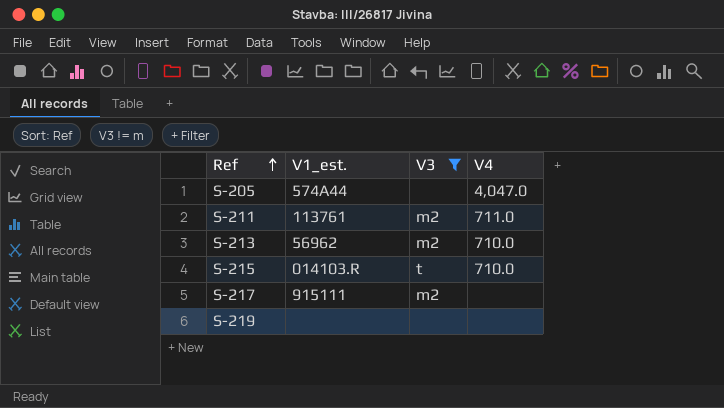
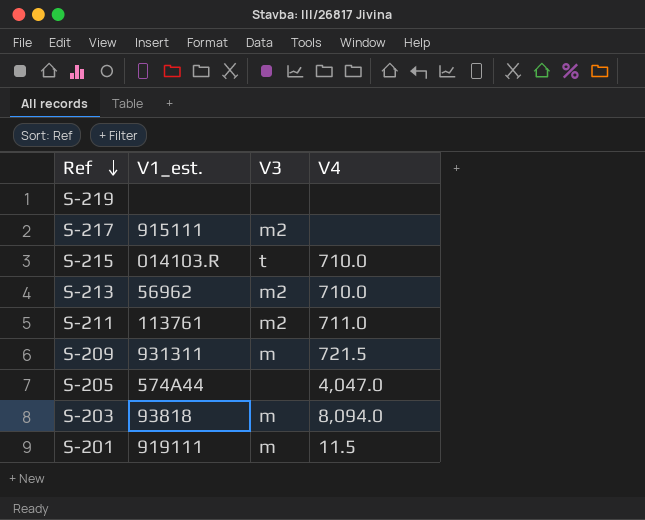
filter: V3 != m -> none
row order: Ref ascending -> Ref descending

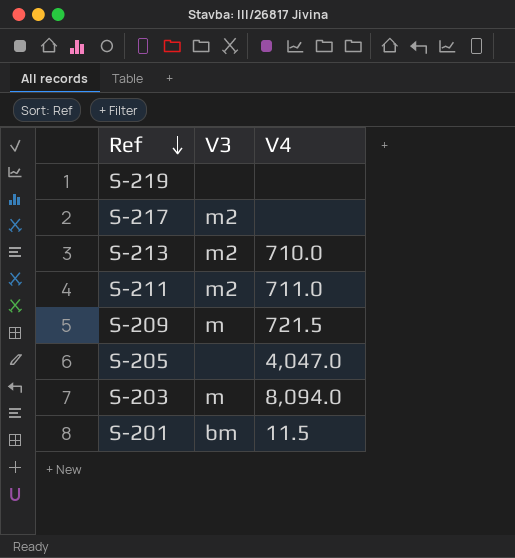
column V1_est. | position: 2 -> none
row S-215: 014103.R | t | 710.0 -> none
S-201 | V3: m -> bm

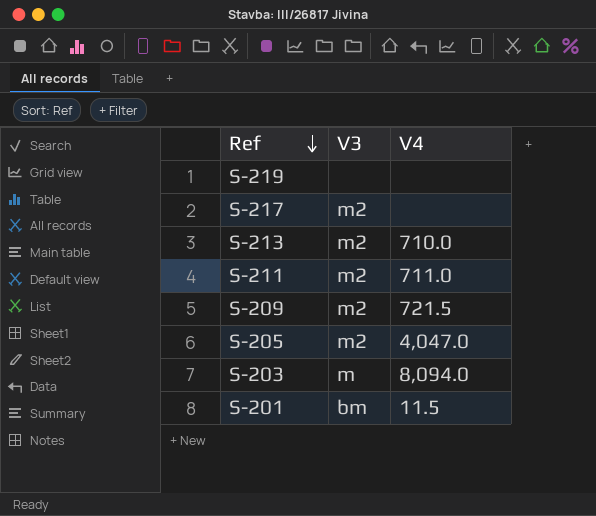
S-209 | V3: m -> m2
S-205 | V3: none -> m2

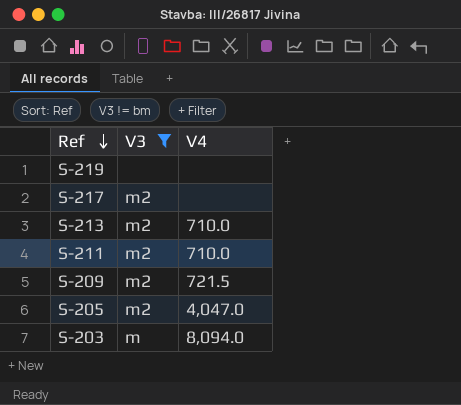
filter: none -> V3 != bm
S-211 | V4: 711.0 -> 710.0

